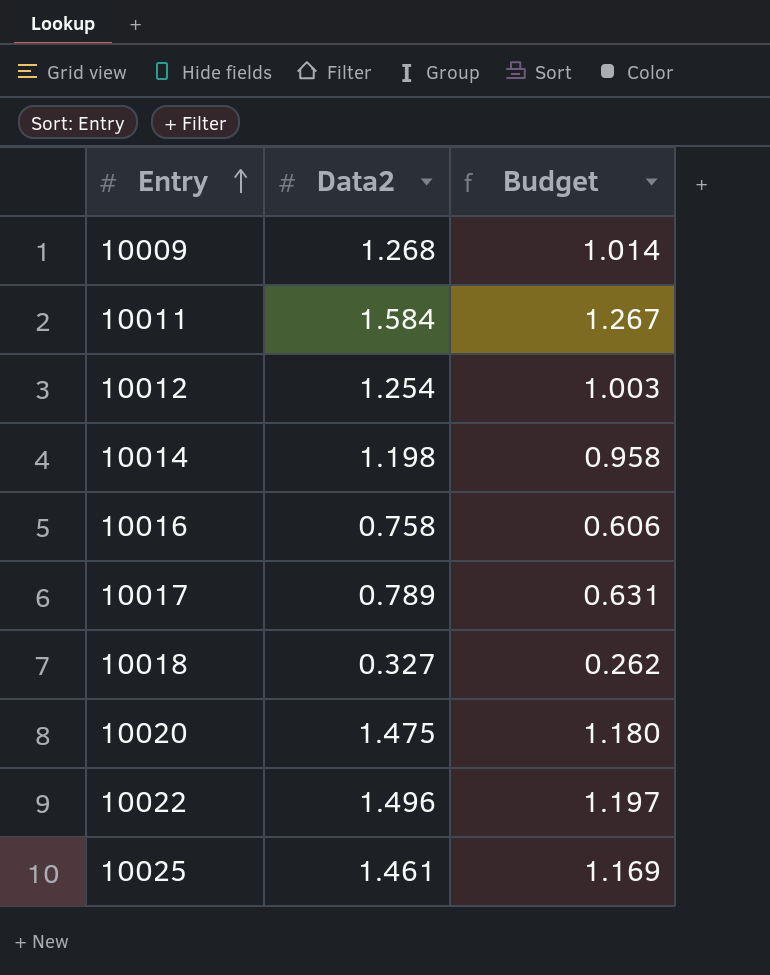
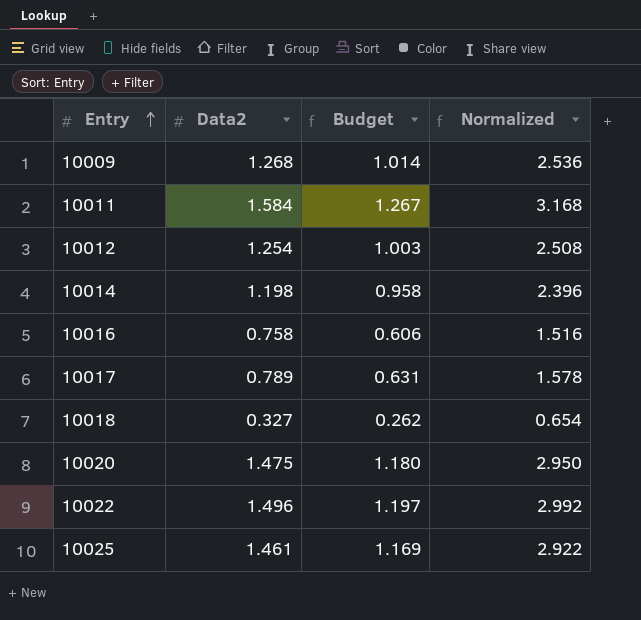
column Normalized | formula: none -> [Data2] * 2

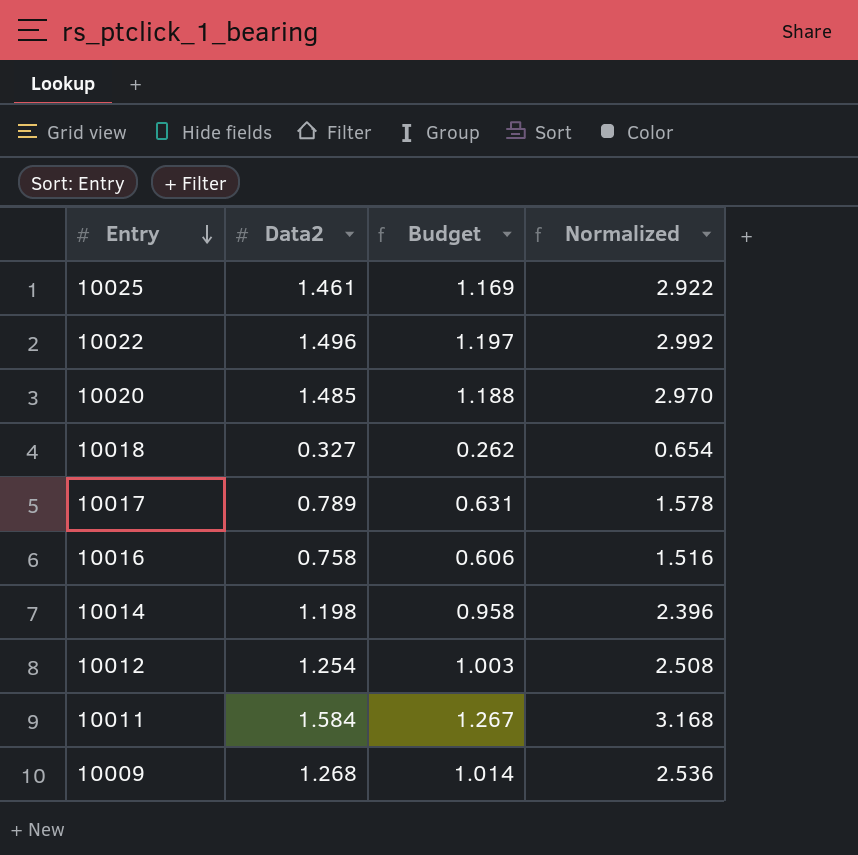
row order: Entry ascending -> Entry descending
10020 | Data2: 1.475 -> 1.485
10020 | Budget: 1.180 -> 1.188
10020 | Normalized: 2.950 -> 2.970

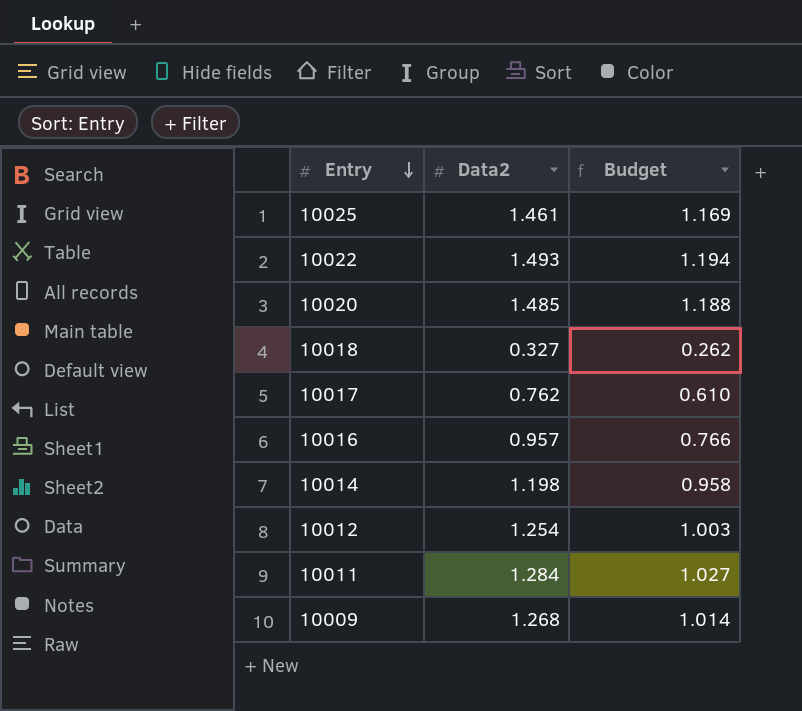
column Normalized | formula: [Data2] * 2 -> none
10022 | Data2: 1.496 -> 1.493
10022 | Budget: 1.197 -> 1.194
10017 | Data2: 0.789 -> 0.762
10017 | Budget: 0.631 -> 0.610
10016 | Data2: 0.758 -> 0.957
10016 | Budget: 0.606 -> 0.766
10011 | Data2: 1.584 -> 1.284
10011 | Budget: 1.267 -> 1.027

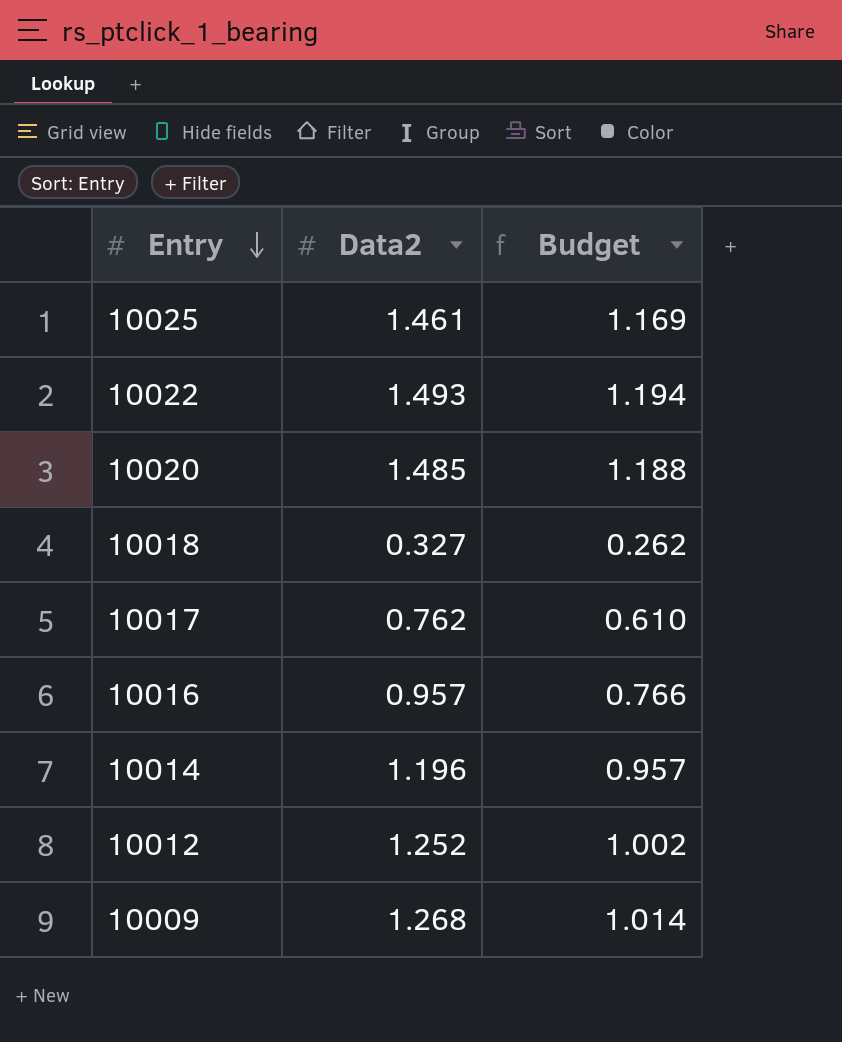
row 10011: 1.284 | 1.027 -> none
10014 | Data2: 1.198 -> 1.196
10014 | Budget: 0.958 -> 0.957
10012 | Data2: 1.254 -> 1.252
10012 | Budget: 1.003 -> 1.002

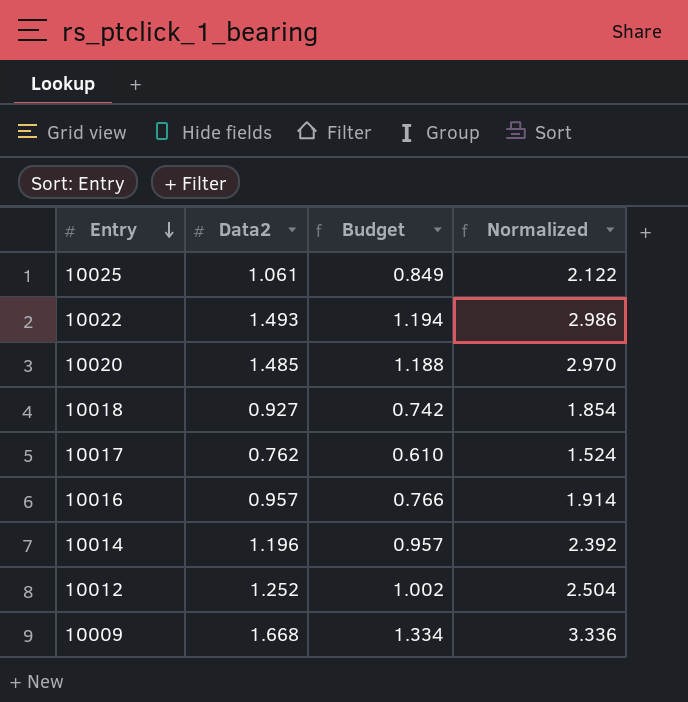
column Normalized | formula: none -> [Data2] * 2
10025 | Data2: 1.461 -> 1.061
10025 | Budget: 1.169 -> 0.849
10018 | Data2: 0.327 -> 0.927
10018 | Budget: 0.262 -> 0.742
10009 | Data2: 1.268 -> 1.668
10009 | Budget: 1.014 -> 1.334

